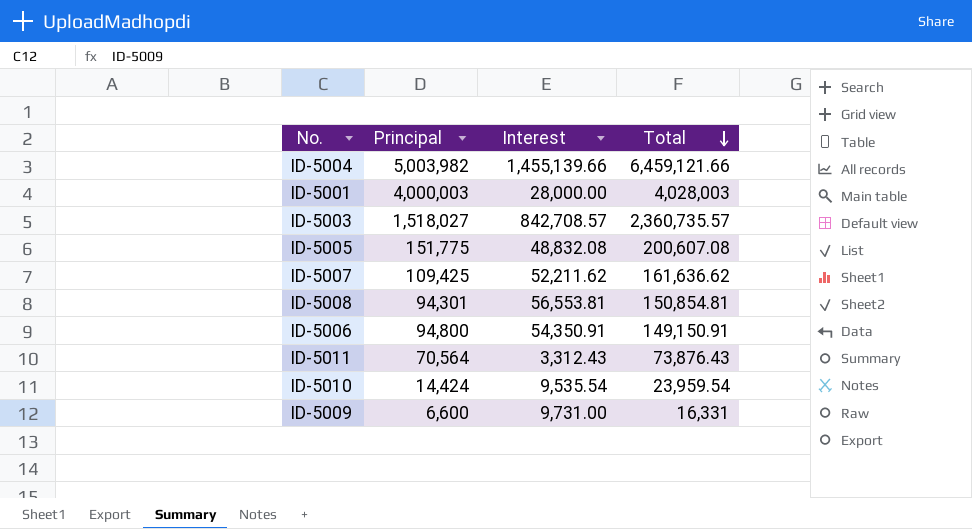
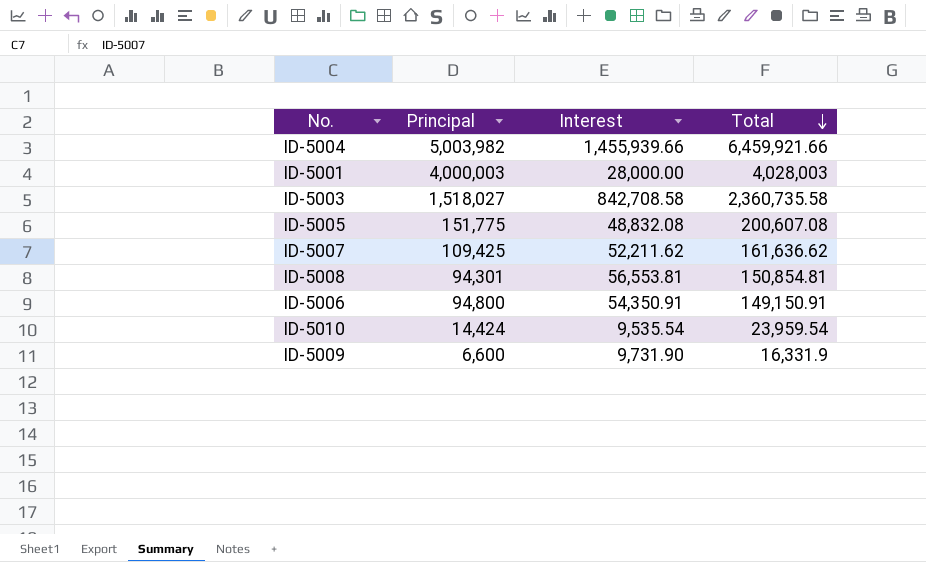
row ID-5011: 70,564 | 3,312.43 | 73,876.43 -> none
ID-5004 | Interest: 1,455,139.66 -> 1,455,939.66
ID-5004 | Total: 6,459,121.66 -> 6,459,921.66
ID-5003 | Interest: 842,708.57 -> 842,708.58
ID-5003 | Total: 2,360,735.57 -> 2,360,735.58
ID-5009 | Interest: 9,731.00 -> 9,731.90
ID-5009 | Total: 16,331 -> 16,331.9

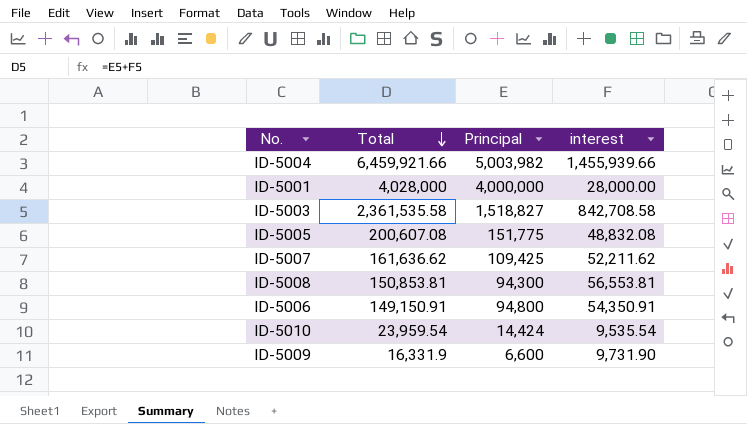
column Total | position: 4 -> 2
column name: Interest -> interest
ID-5001 | Total: 4,028,003 -> 4,028,000
ID-5001 | Principal: 4,000,003 -> 4,000,000
ID-5003 | Total: 2,360,735.58 -> 2,361,535.58
ID-5003 | Principal: 1,518,027 -> 1,518,827
ID-5008 | Total: 150,854.81 -> 150,853.81
ID-5008 | Principal: 94,301 -> 94,300

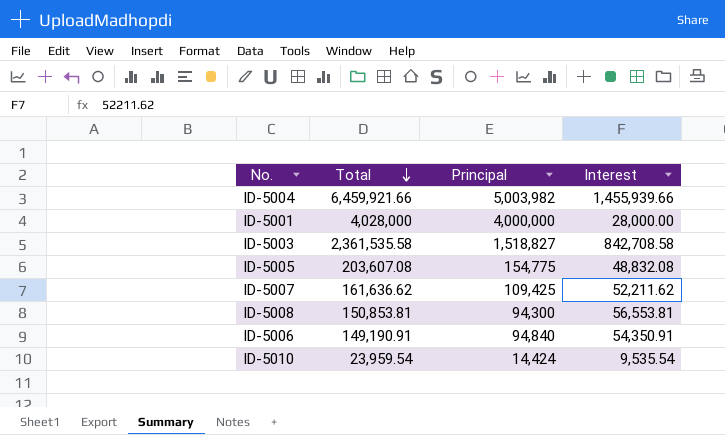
column name: interest -> Interest
row ID-5009: 16,331.9 | 6,600 | 9,731.90 -> none
ID-5005 | Total: 200,607.08 -> 203,607.08
ID-5005 | Principal: 151,775 -> 154,775
ID-5006 | Total: 149,150.91 -> 149,190.91
ID-5006 | Principal: 94,800 -> 94,840

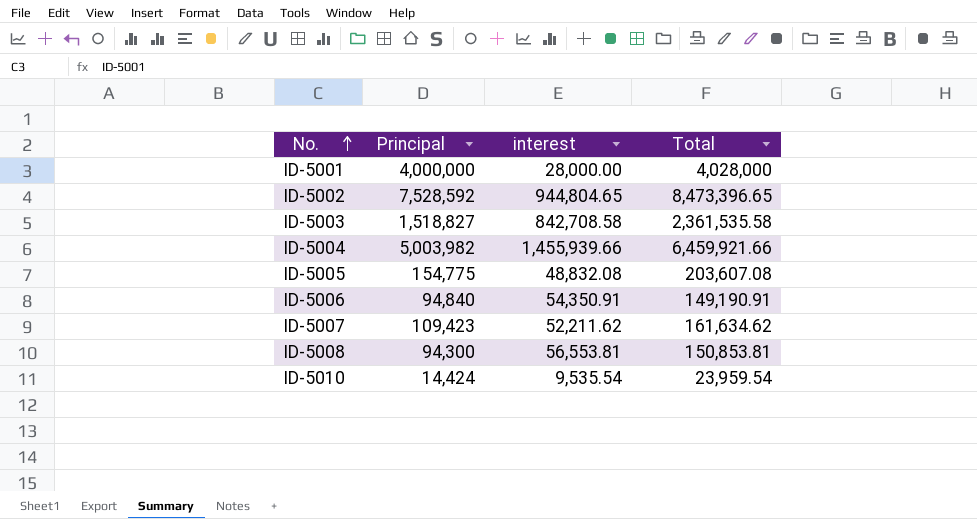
row order: Total descending -> No. ascending
column name: Interest -> interest
column Total | position: 2 -> 4
row ID-5002: none -> 7,528,592 | 944,804.65 | 8,473,396.65
ID-5007 | Principal: 109,425 -> 109,423
ID-5007 | Total: 161,636.62 -> 161,634.62

